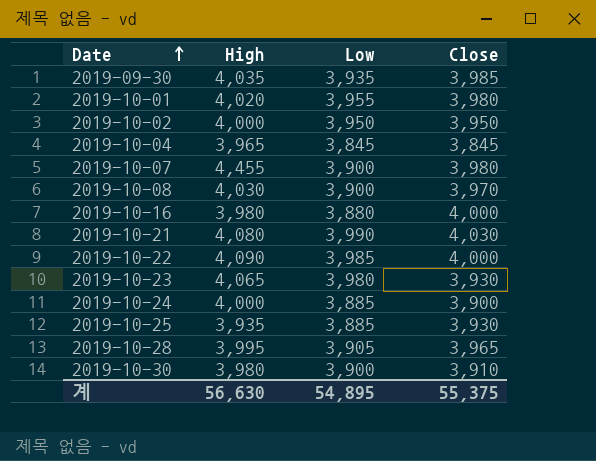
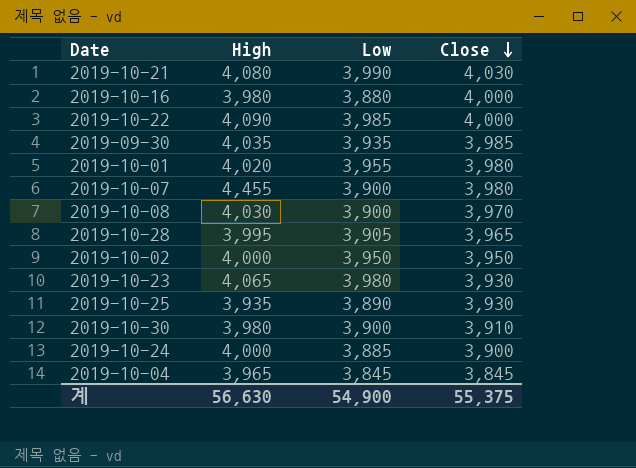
row order: Date ascending -> Close descending
2019-10-25 | Low: 3,885 -> 3,890
계 | Low: 54,895 -> 54,900

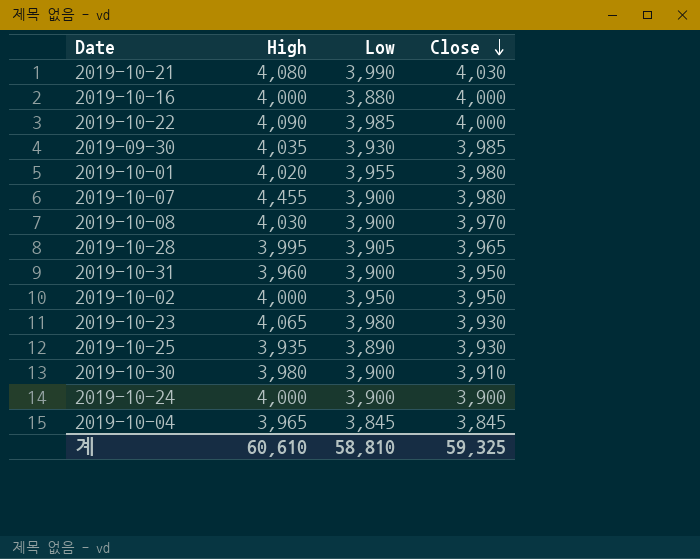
2019-10-16 | High: 3,980 -> 4,000
2019-09-30 | Low: 3,935 -> 3,930
row 2019-10-31: none -> 3,960 | 3,900 | 3,950
2019-10-24 | Low: 3,885 -> 3,900
계 | High: 56,630 -> 60,610
계 | Low: 54,900 -> 58,810
계 | Close: 55,375 -> 59,325

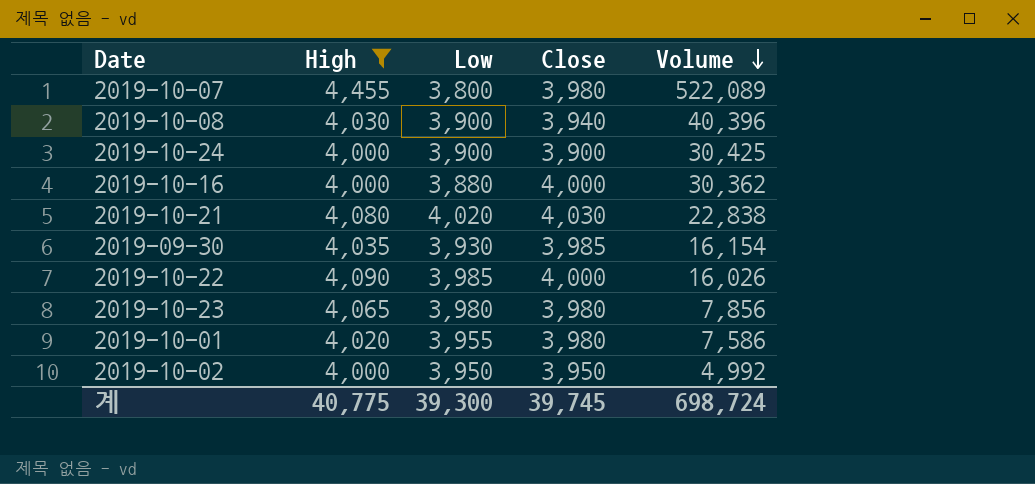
filter: none -> High >= 4,000
row order: Close descending -> Volume descending
column Volume | position: none -> 5
2019-10-07 | Low: 3,900 -> 3,800
2019-10-08 | Close: 3,970 -> 3,940
2019-10-21 | Low: 3,990 -> 4,020
2019-10-23 | Close: 3,930 -> 3,980
계 | High: 60,610 -> 40,775
계 | Low: 58,810 -> 39,300
계 | Close: 59,325 -> 39,745

